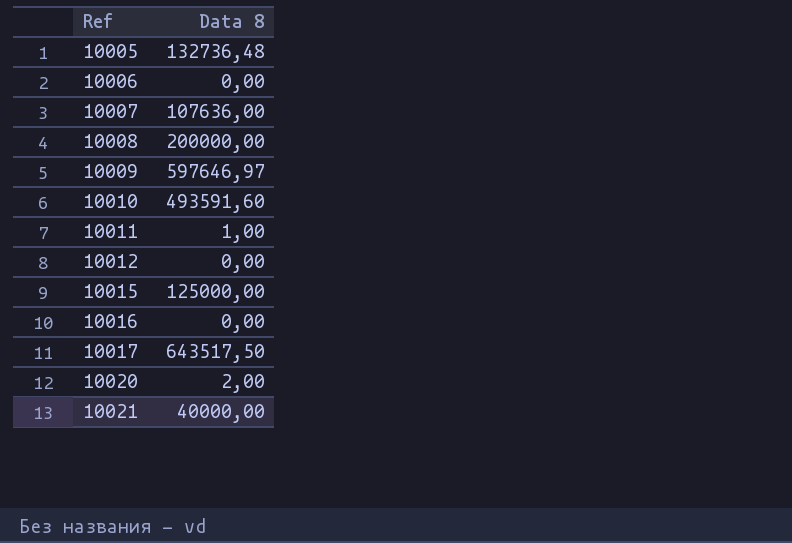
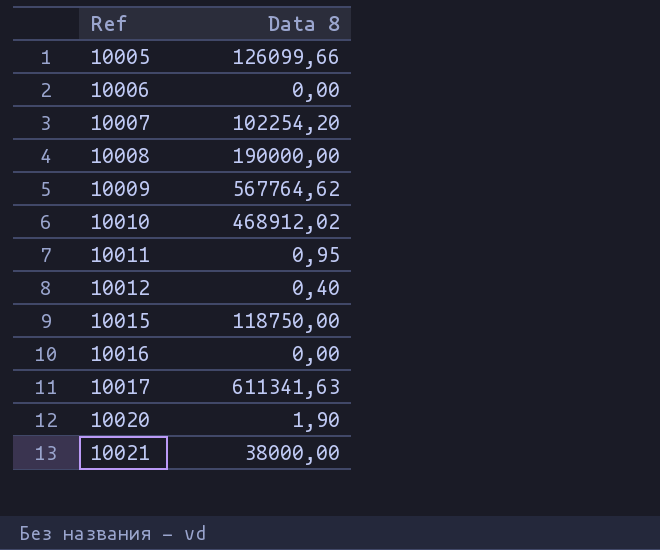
10005 | Data 8: 132736,48 -> 126099,66
10007 | Data 8: 107636,00 -> 102254,20
10008 | Data 8: 200000,00 -> 190000,00
10009 | Data 8: 597646,97 -> 567764,62
10010 | Data 8: 493591,60 -> 468912,02
10011 | Data 8: 1,00 -> 0,95
10012 | Data 8: 0,00 -> 0,40
10015 | Data 8: 125000,00 -> 118750,00
10017 | Data 8: 643517,50 -> 611341,63
10020 | Data 8: 2,00 -> 1,90
10021 | Data 8: 40000,00 -> 38000,00

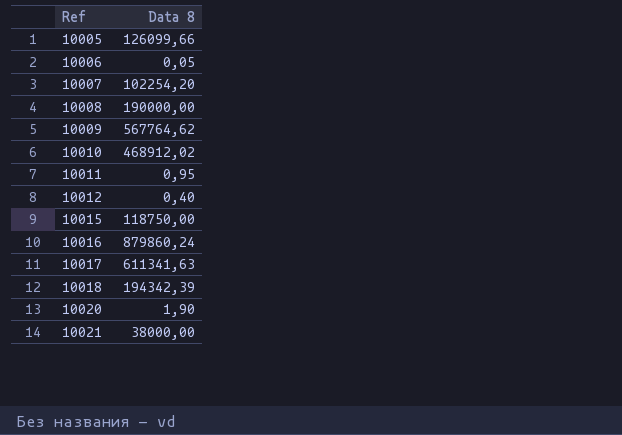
10006 | Data 8: 0,00 -> 0,05
10016 | Data 8: 0,00 -> 879860,24
row 10018: none -> 194342,39

